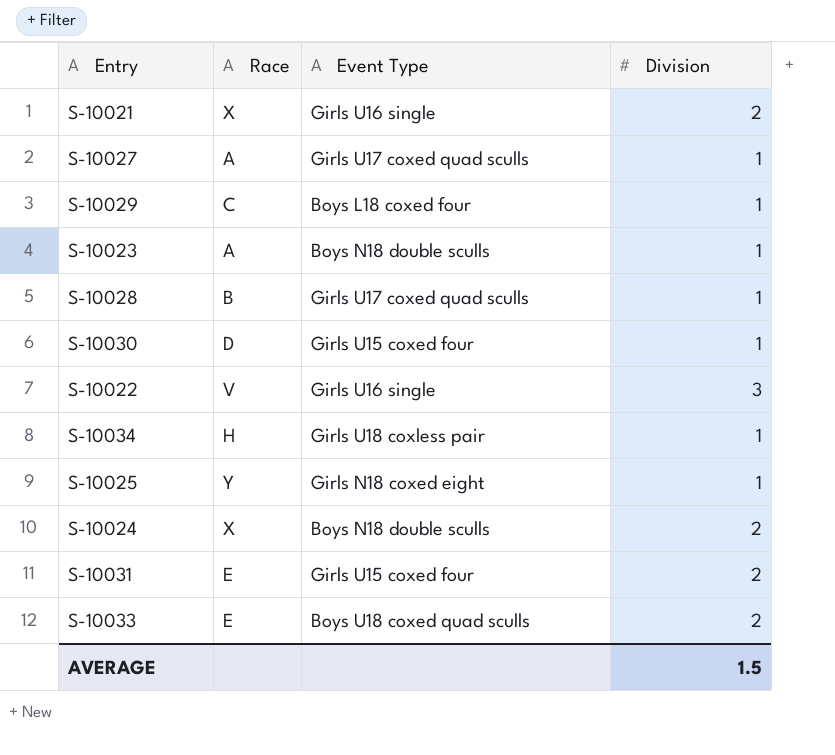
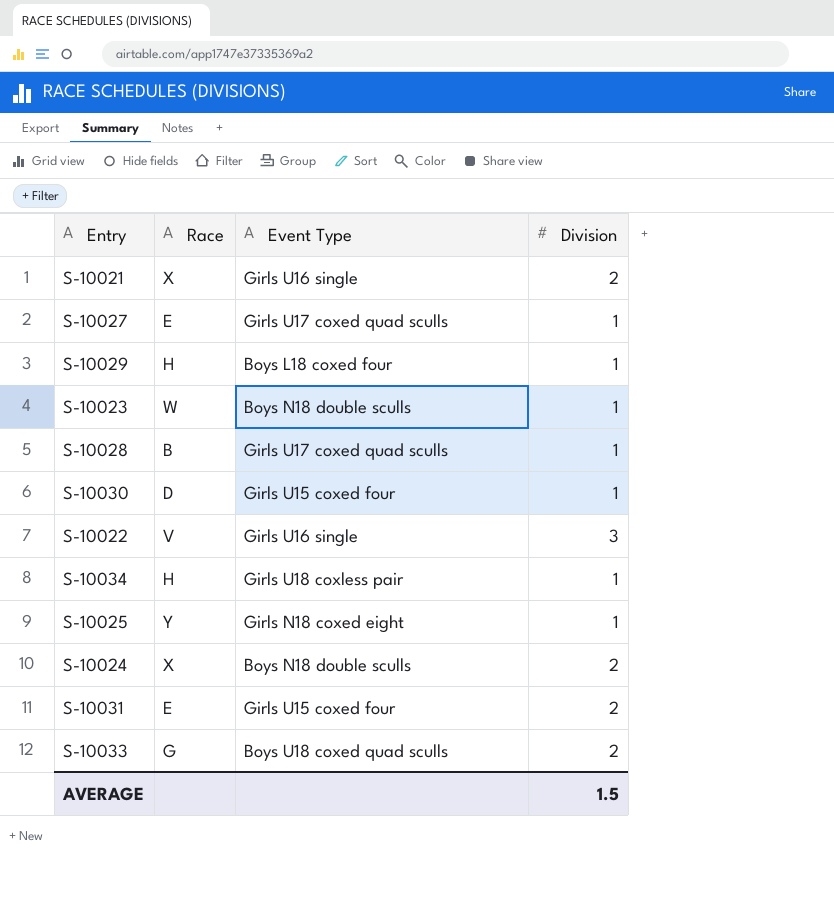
S-10027 | Race: A -> E
S-10029 | Race: C -> H
S-10023 | Race: A -> W
S-10033 | Race: E -> G

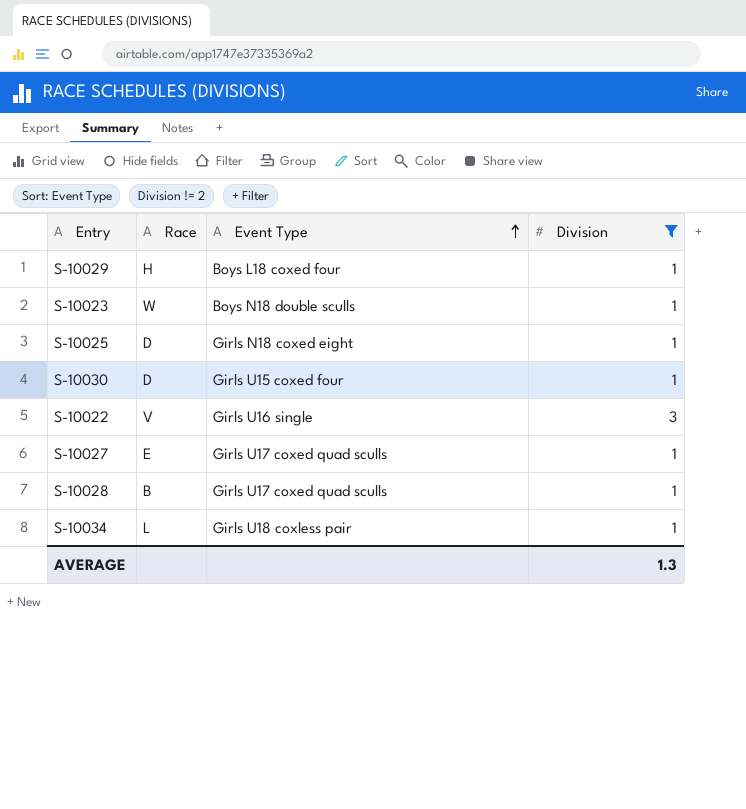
filter: none -> Division != 2
row order: none -> Event Type ascending
S-10025 | Race: Y -> D
S-10034 | Race: H -> L
AVERAGE | Division: 1.5 -> 1.3

